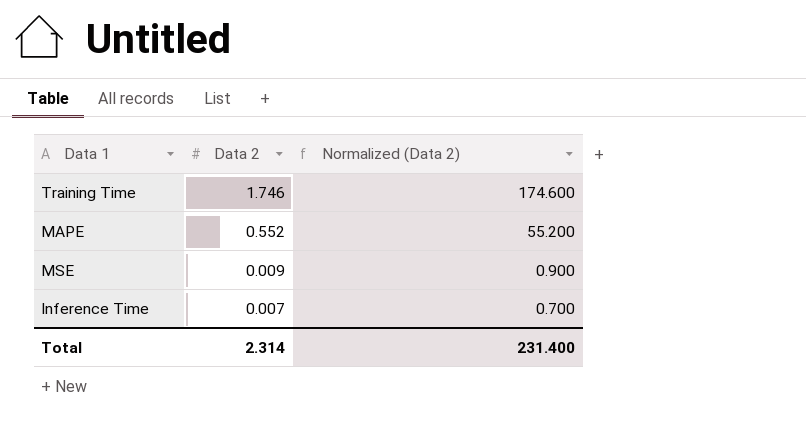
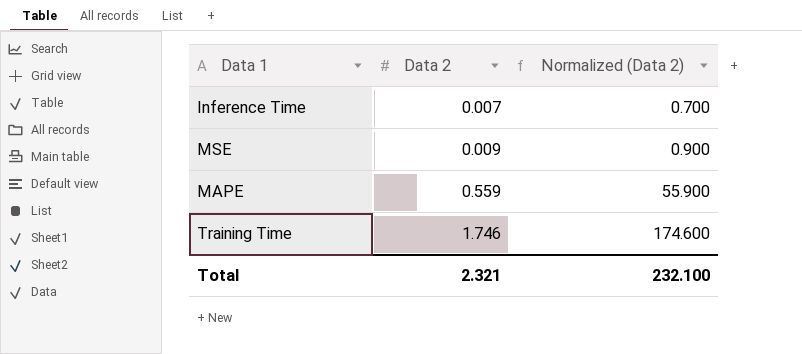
row order: Data 2 descending -> Data 2 ascending
MAPE | Data 2: 0.552 -> 0.559
MAPE | Normalized (Data 2): 55.200 -> 55.900
Total | Data 2: 2.314 -> 2.321
Total | Normalized (Data 2): 231.400 -> 232.100

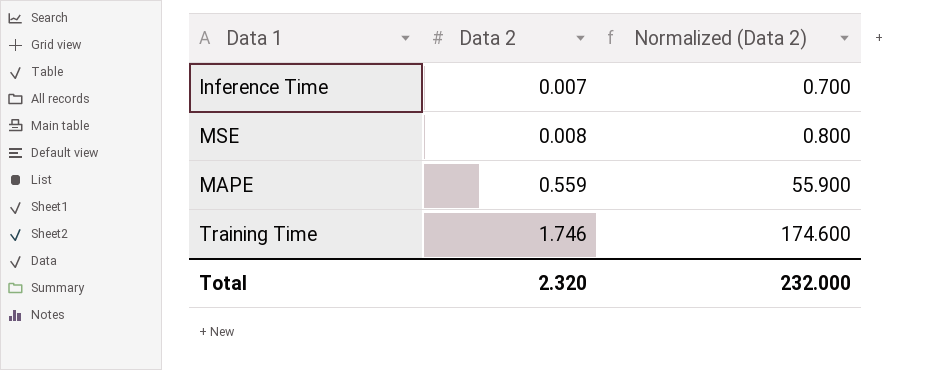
MSE | Data 2: 0.009 -> 0.008
MSE | Normalized (Data 2): 0.900 -> 0.800
Total | Data 2: 2.321 -> 2.320
Total | Normalized (Data 2): 232.100 -> 232.000

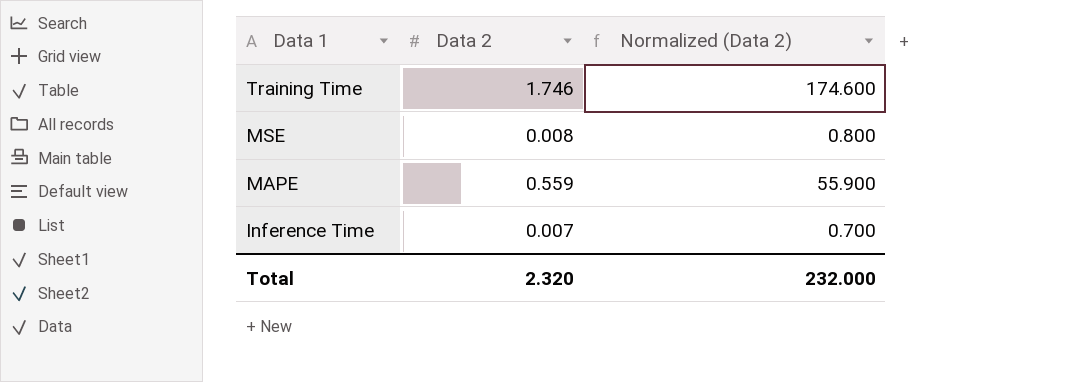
row order: Data 2 ascending -> Data 1 descending

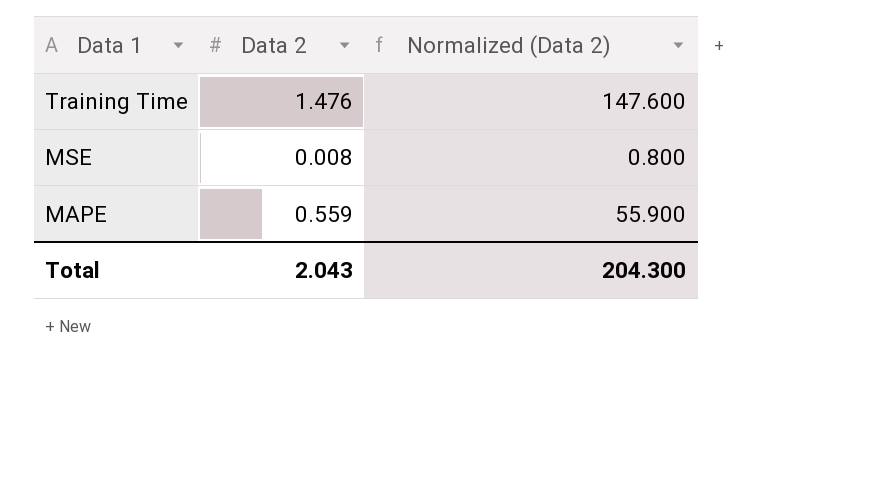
row Inference Time: 0.007 | 0.700 -> none
Training Time | Data 2: 1.746 -> 1.476
Training Time | Normalized (Data 2): 174.600 -> 147.600
Total | Data 2: 2.320 -> 2.043
Total | Normalized (Data 2): 232.000 -> 204.300

